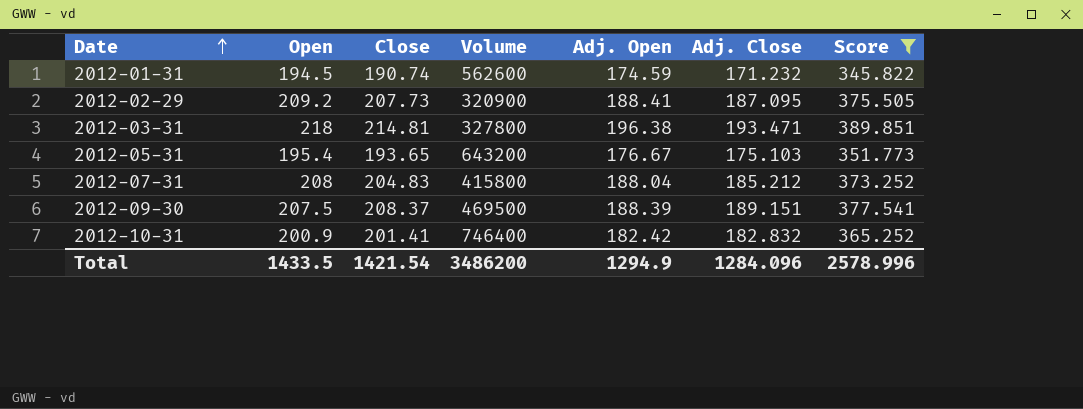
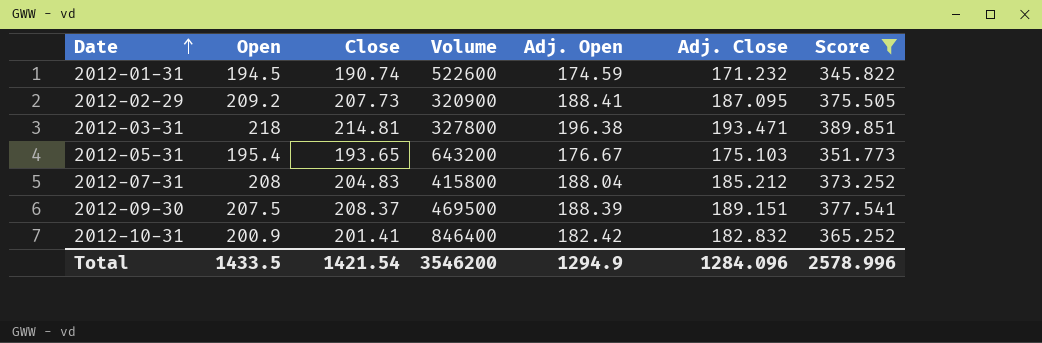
2012-01-31 | Volume: 562600 -> 522600
2012-10-31 | Volume: 746400 -> 846400
Total | Volume: 3486200 -> 3546200

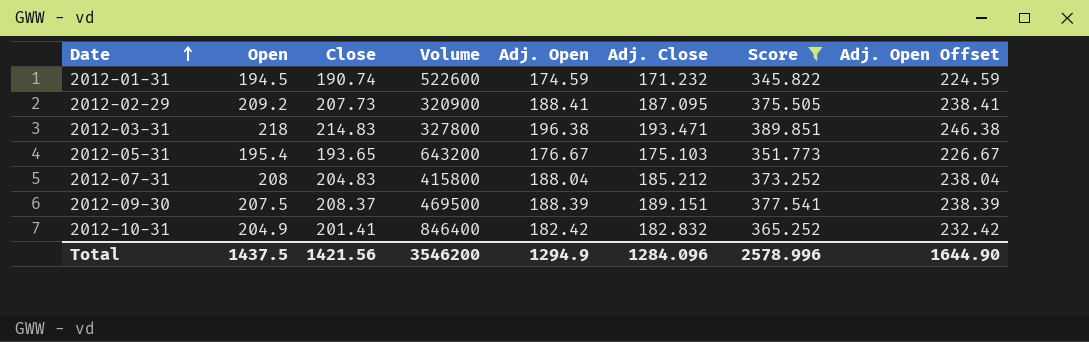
column Adj. Open Offset | formula: none -> [Adj. Open] + 50
2012-03-31 | Close: 214.81 -> 214.83
2012-10-31 | Open: 200.9 -> 204.9
Total | Open: 1433.5 -> 1437.5
Total | Close: 1421.54 -> 1421.56

